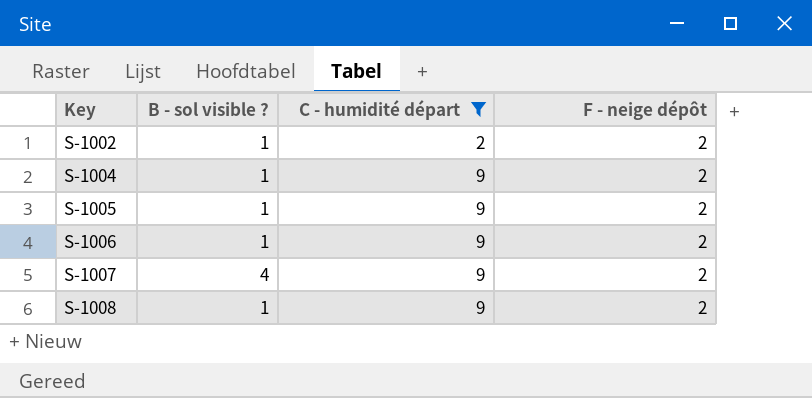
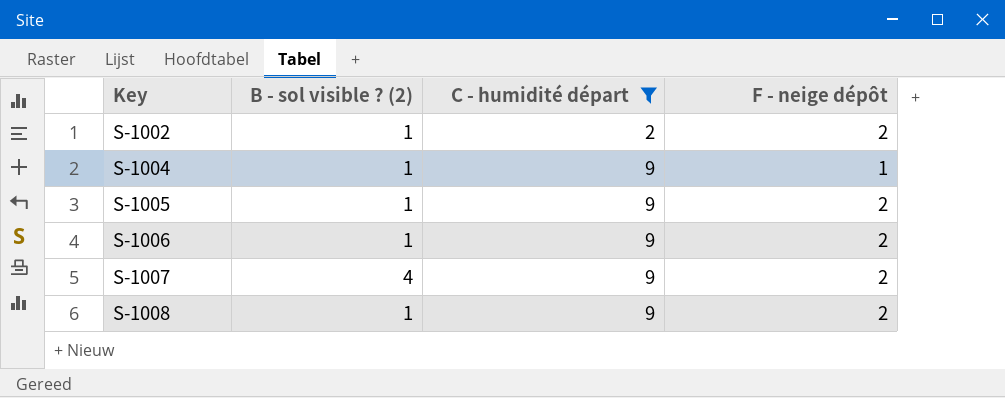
column name: B - sol visible ? -> B - sol visible ? (2)
S-1004 | F - neige dépôt: 2 -> 1

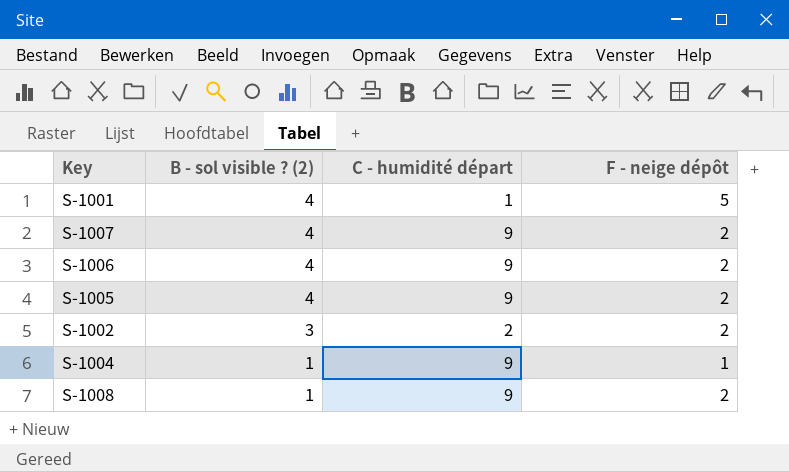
filter: C - humidité départ != 1 -> none
row order: Key ascending -> B - sol visible ? (2) descending
S-1006 | B - sol visible ? (2): 1 -> 4
S-1005 | B - sol visible ? (2): 1 -> 4
S-1002 | B - sol visible ? (2): 1 -> 3

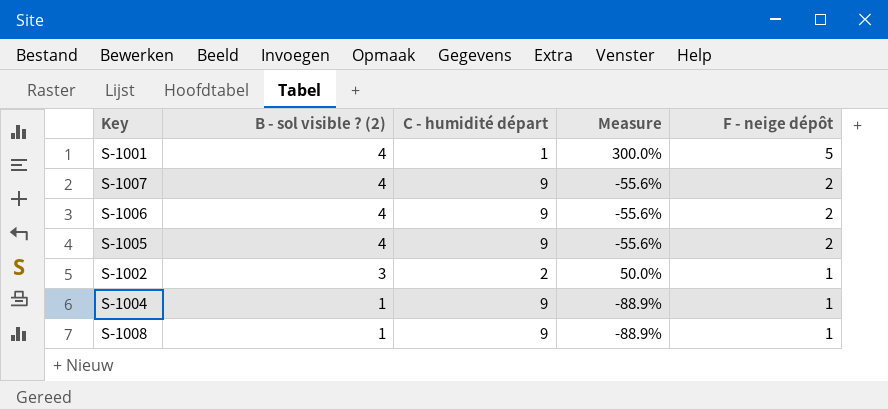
column Measure | formula: none -> ([B - sol visible ? (2)] - [C - humidité départ]) / [C - humidité départ]
S-1002 | F - neige dépôt: 2 -> 1
S-1008 | F - neige dépôt: 2 -> 1

